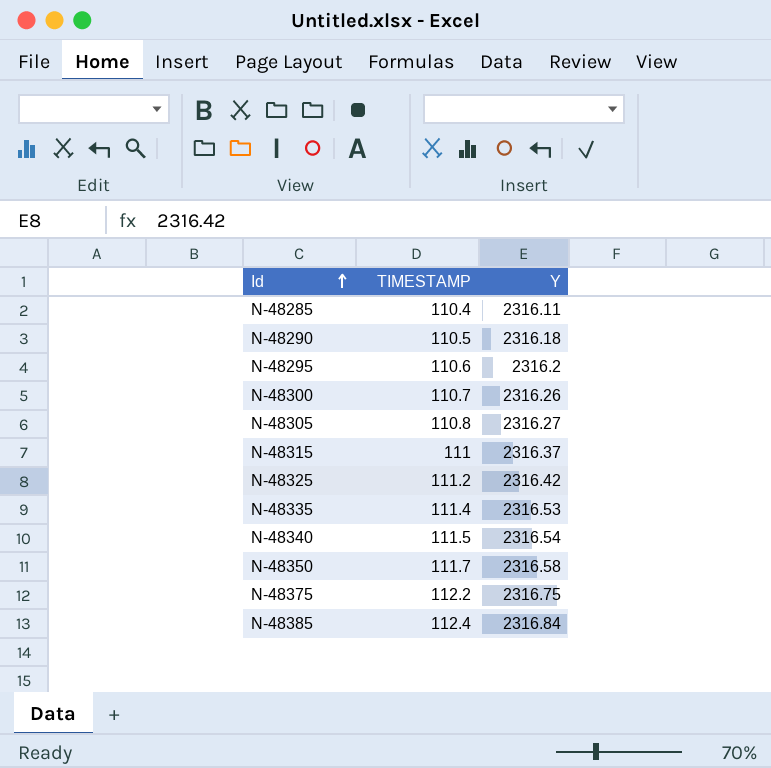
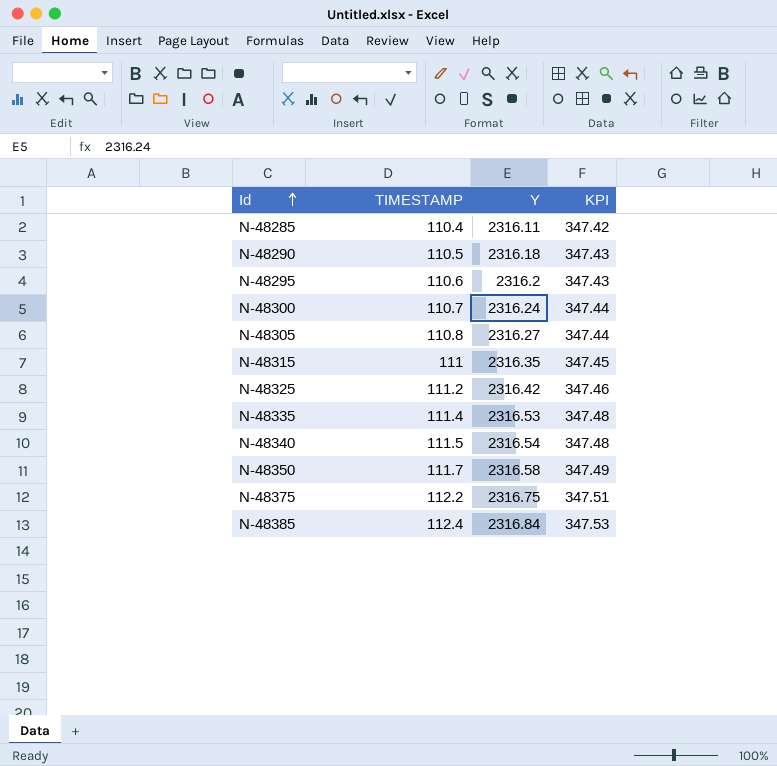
column KPI | formula: none -> [Y] * 0.15
N-48300 | Y: 2316.26 -> 2316.24
N-48315 | Y: 2316.37 -> 2316.35

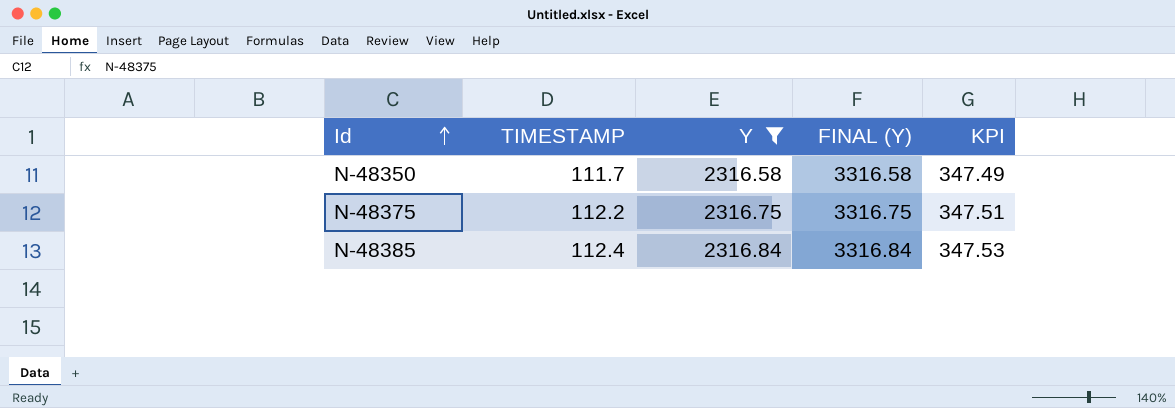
filter: none -> Y >= 2316.58
column FINAL (Y) | formula: none -> [Y] + 1000

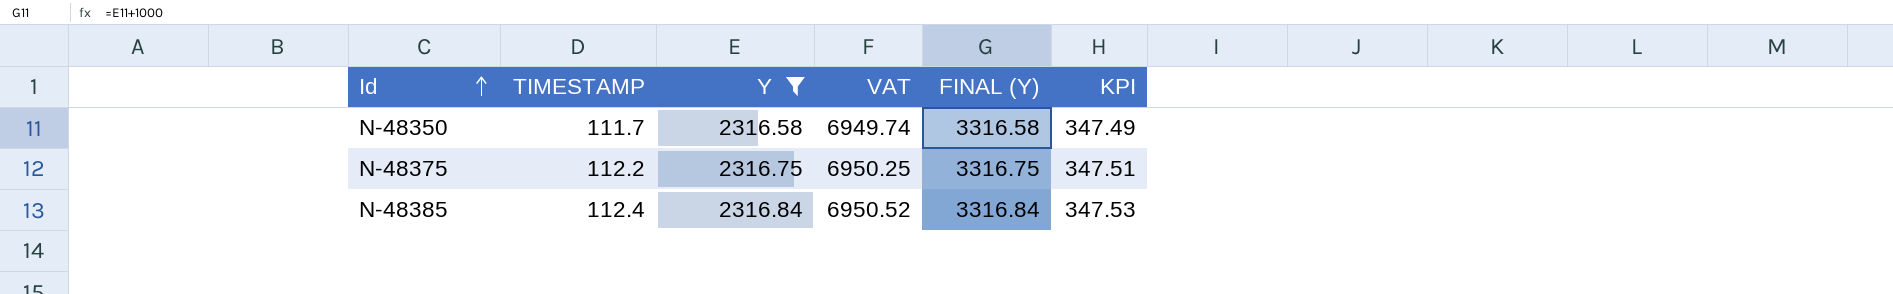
column VAT | formula: none -> [Y] * 3

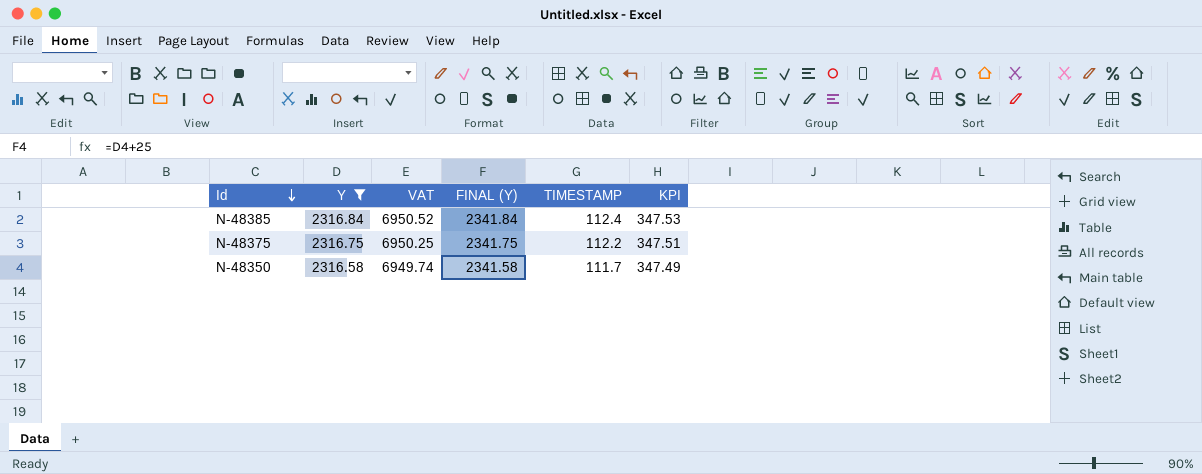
row order: Id ascending -> Id descending
column FINAL (Y) | formula: [Y] + 1000 -> [Y] + 25
column TIMESTAMP | position: 2 -> 5

